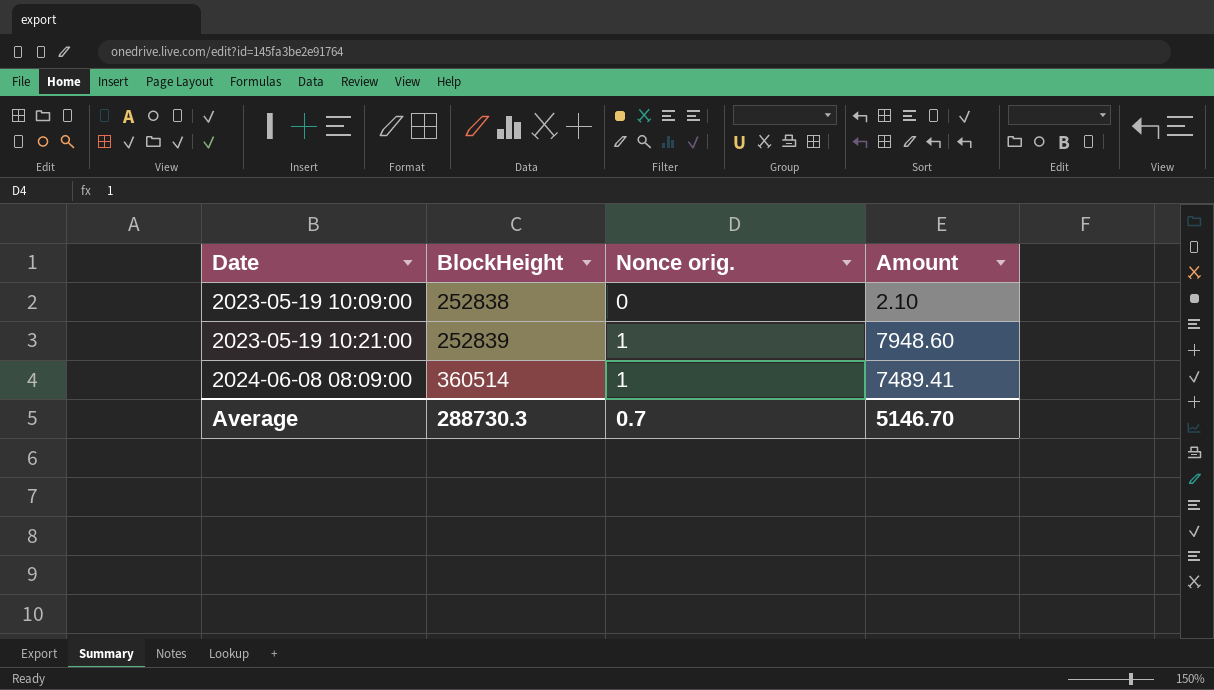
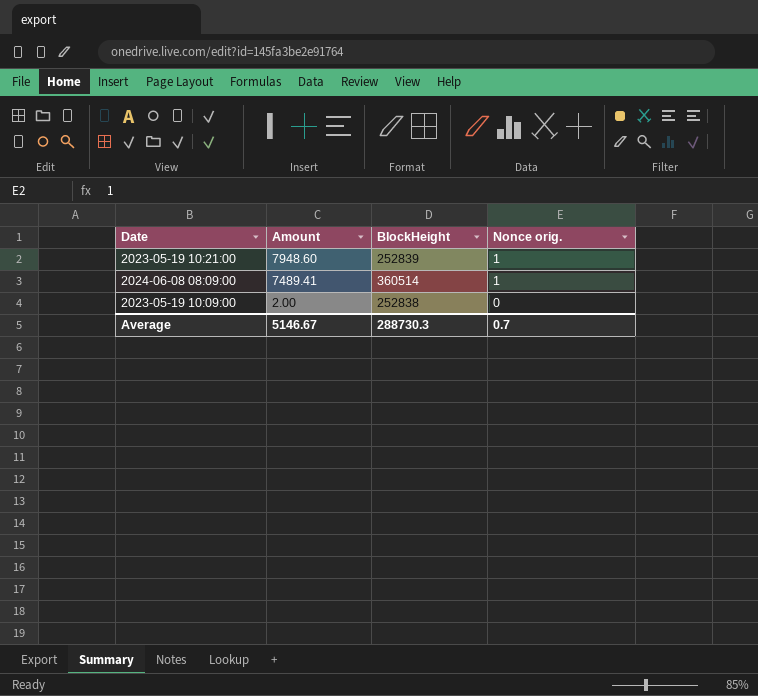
row order: Date ascending -> Amount descending
column Amount | position: 4 -> 2
2023-05-19 10:09:00 | Amount: 2.10 -> 2.00
Average | Amount: 5146.70 -> 5146.67

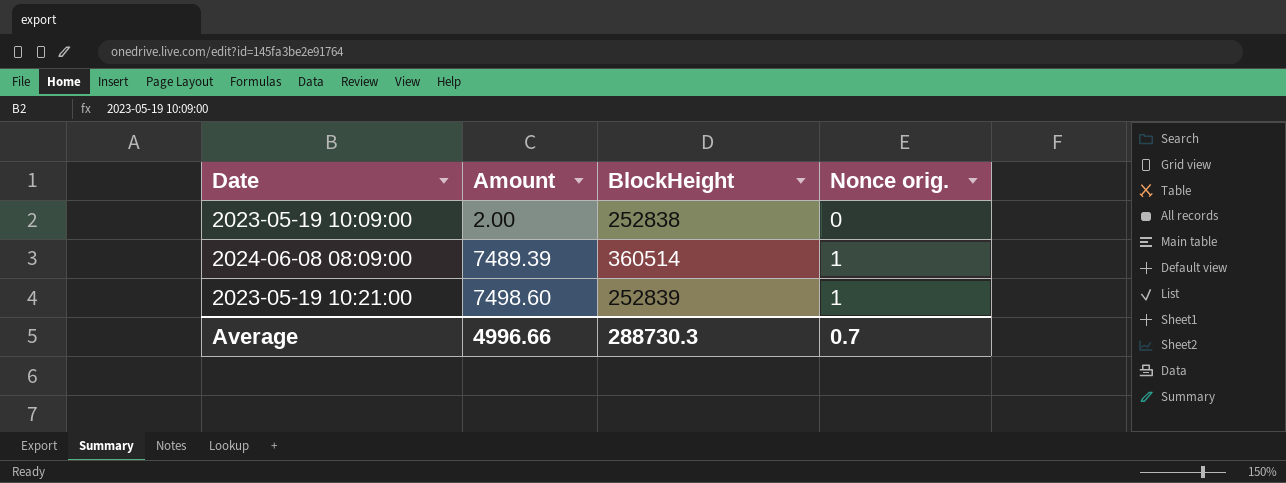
row order: Amount descending -> Amount ascending
2024-06-08 08:09:00 | Amount: 7489.41 -> 7489.39
2023-05-19 10:21:00 | Amount: 7948.60 -> 7498.60
Average | Amount: 5146.67 -> 4996.66

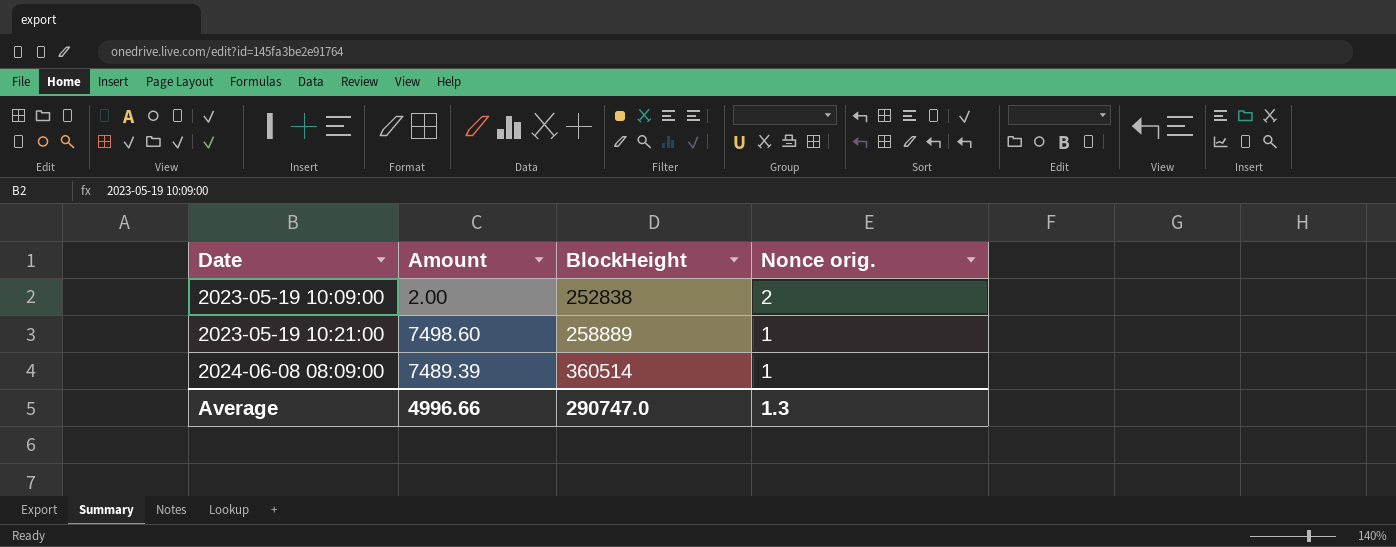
row order: Amount ascending -> Date ascending
2023-05-19 10:09:00 | Nonce orig.: 0 -> 2
2023-05-19 10:21:00 | BlockHeight: 252839 -> 258889
Average | BlockHeight: 288730.3 -> 290747.0
Average | Nonce orig.: 0.7 -> 1.3

